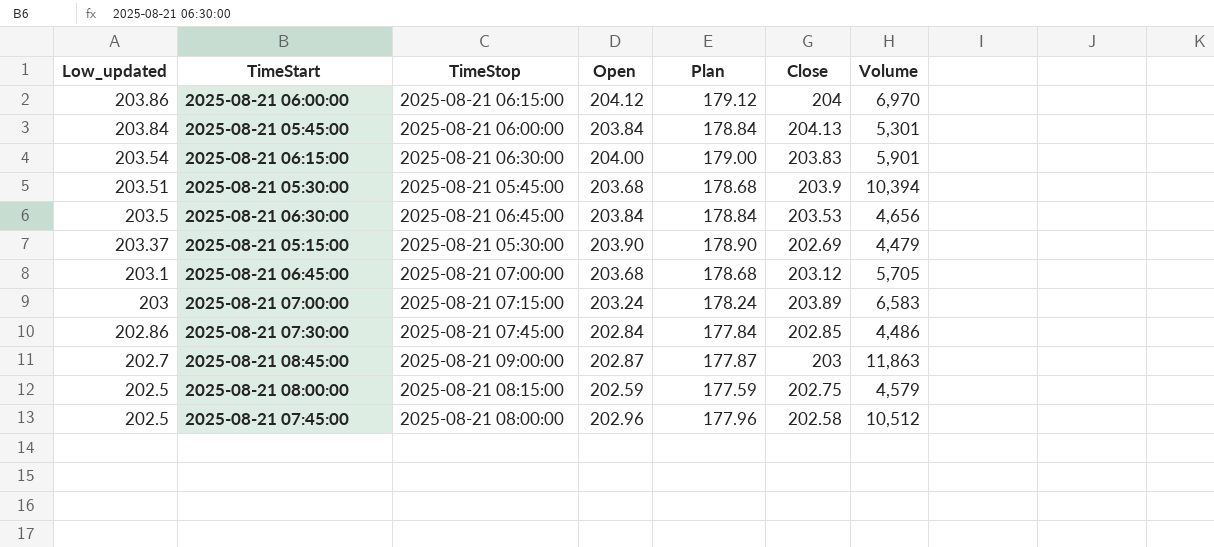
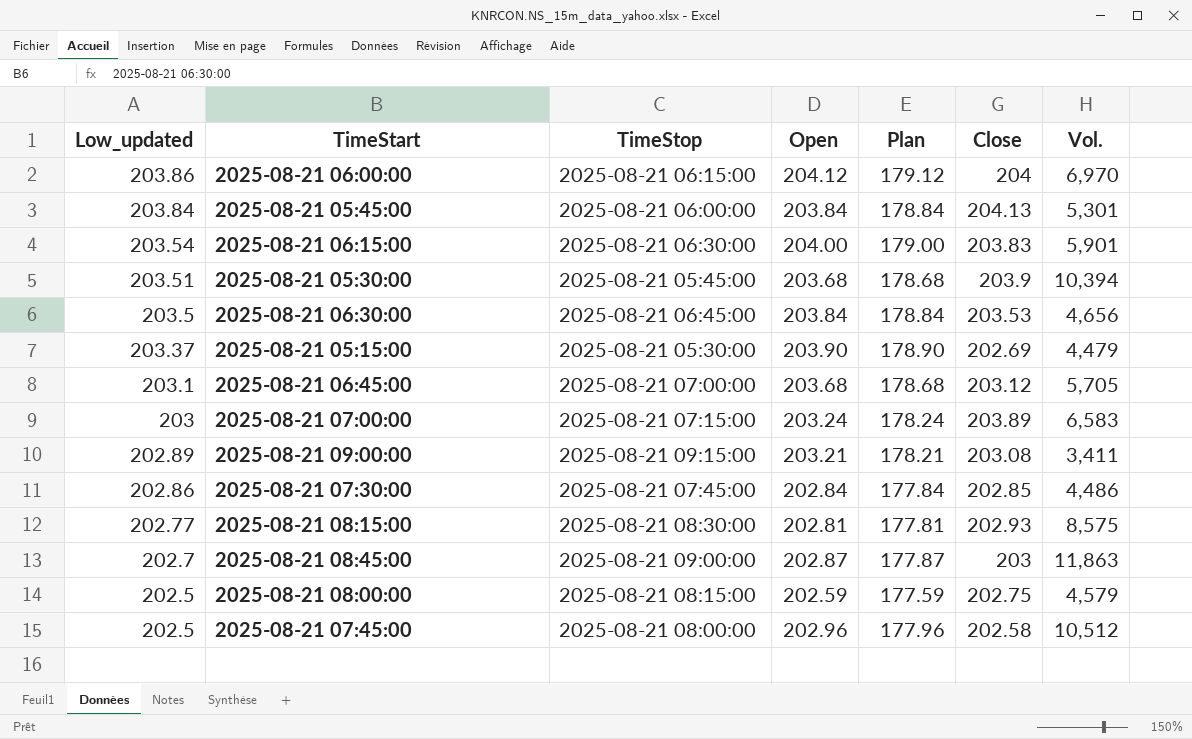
column name: Volume -> Vol.
row 2025-08-21 09:00:00: none -> 202.89 | 2025-08-21 09:15:00 | 203.21 | 178.21 | 203.08 | 3,411
row 2025-08-21 08:15:00: none -> 202.77 | 2025-08-21 08:30:00 | 202.81 | 177.81 | 202.93 | 8,575

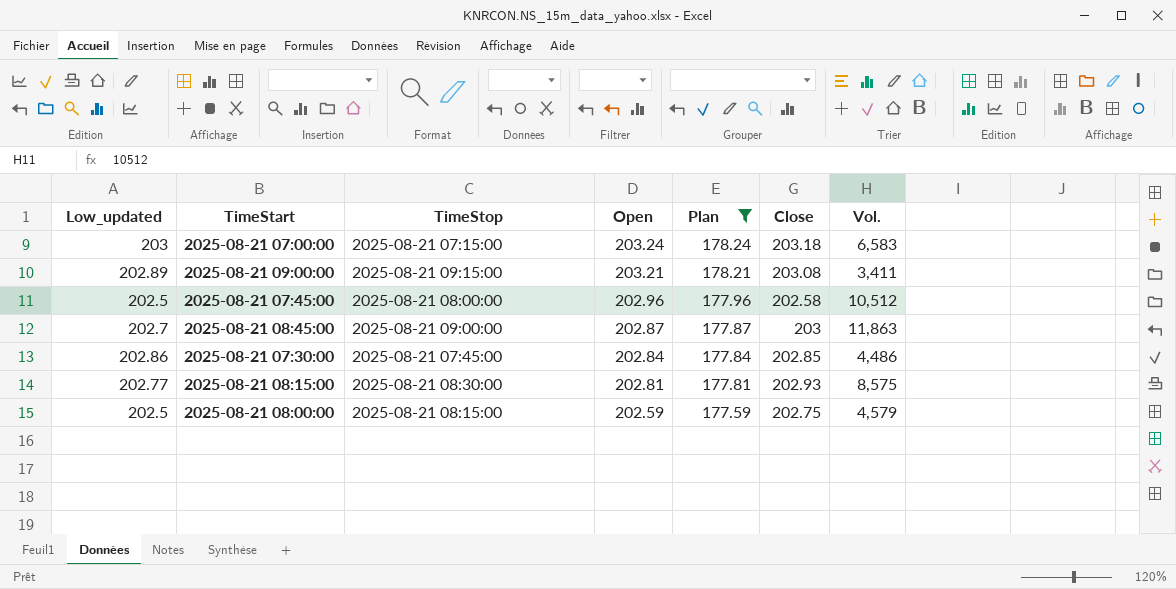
filter: none -> Plan <= 178.24
row order: Low_updated descending -> Open descending
2025-08-21 07:00:00 | Close: 203.89 -> 203.18

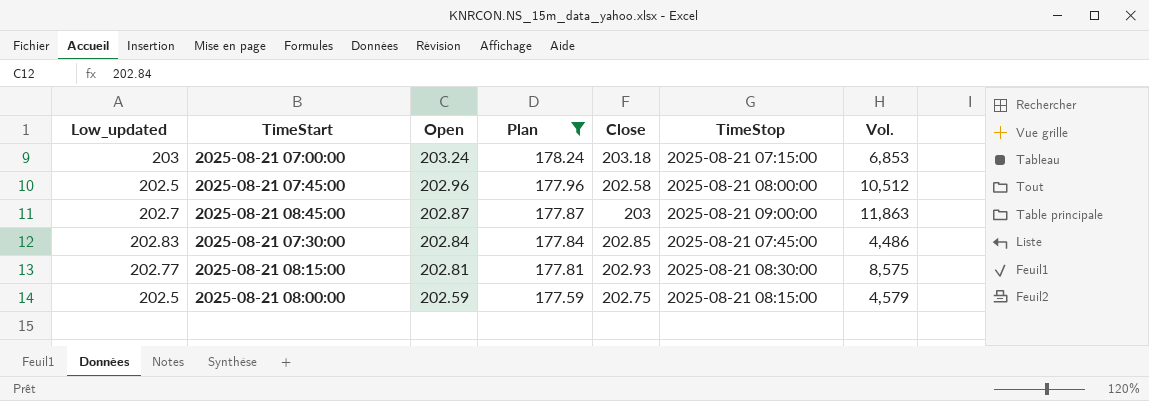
column TimeStop | position: 3 -> 6
row 2025-08-21 09:00:00: 202.89 | 2025-08-21 09:15:00 | 203.21 | 178.21 | 203.08 | 3,411 -> none
2025-08-21 07:00:00 | Vol.: 6,583 -> 6,853
2025-08-21 07:30:00 | Low_updated: 202.86 -> 202.83

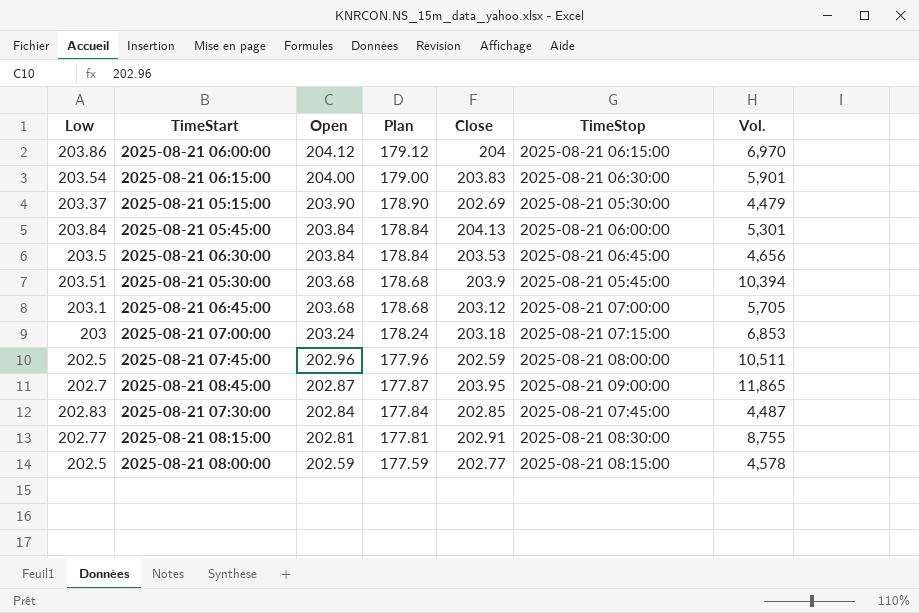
filter: Plan <= 178.24 -> none
column name: Low_updated -> Low
2025-08-21 07:45:00 | Close: 202.58 -> 202.59
2025-08-21 07:45:00 | Vol.: 10,512 -> 10,511
2025-08-21 08:45:00 | Close: 203 -> 203.95
2025-08-21 08:45:00 | Vol.: 11,863 -> 11,865
2025-08-21 07:30:00 | Vol.: 4,486 -> 4,487
2025-08-21 08:15:00 | Close: 202.93 -> 202.91
2025-08-21 08:15:00 | Vol.: 8,575 -> 8,755
2025-08-21 08:00:00 | Close: 202.75 -> 202.77
2025-08-21 08:00:00 | Vol.: 4,579 -> 4,578

